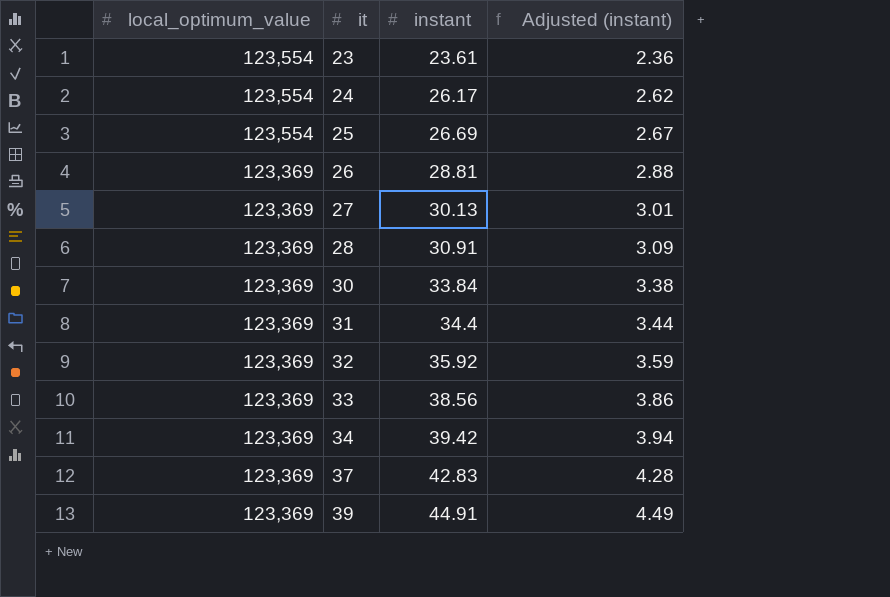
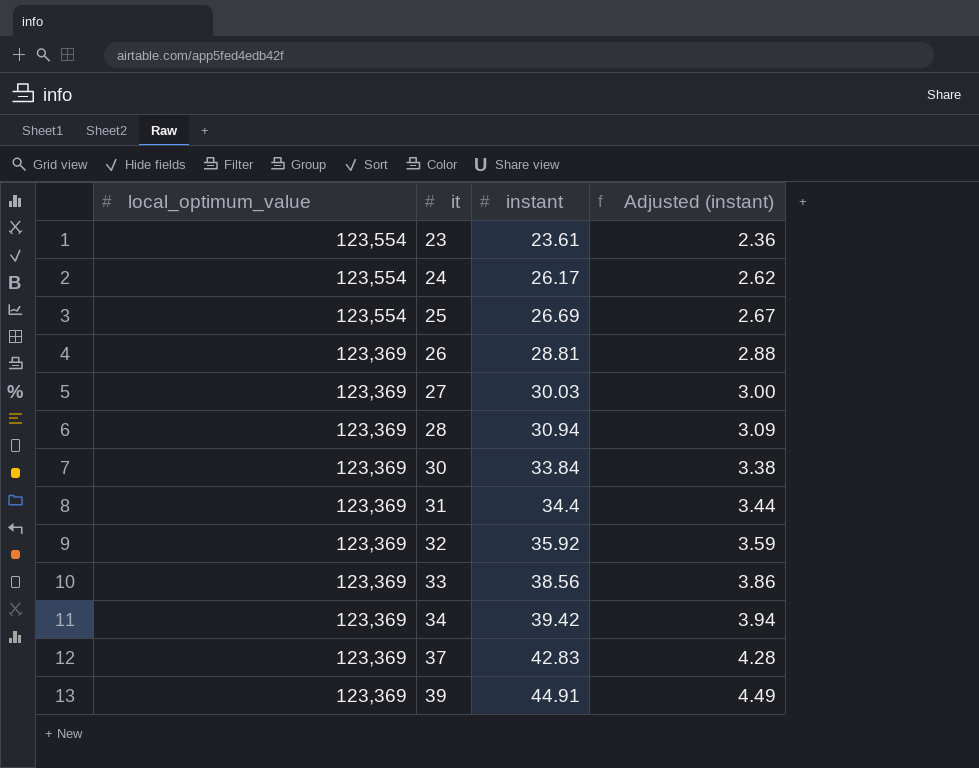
27 | instant: 30.13 -> 30.03
27 | Adjusted (instant): 3.01 -> 3.00
28 | instant: 30.91 -> 30.94

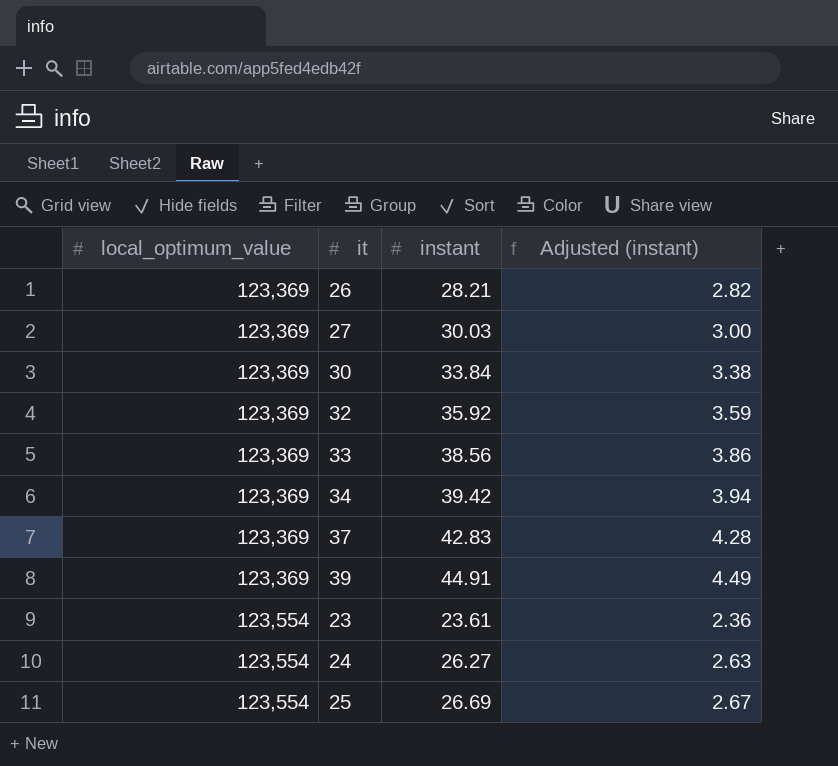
row order: local_optimum_value descending -> local_optimum_value ascending
row 28: 123,369 | 30.94 | 3.09 -> none
row 31: 123,369 | 34.4 | 3.44 -> none
26 | instant: 28.81 -> 28.21
26 | Adjusted (instant): 2.88 -> 2.82
24 | instant: 26.17 -> 26.27
24 | Adjusted (instant): 2.62 -> 2.63

